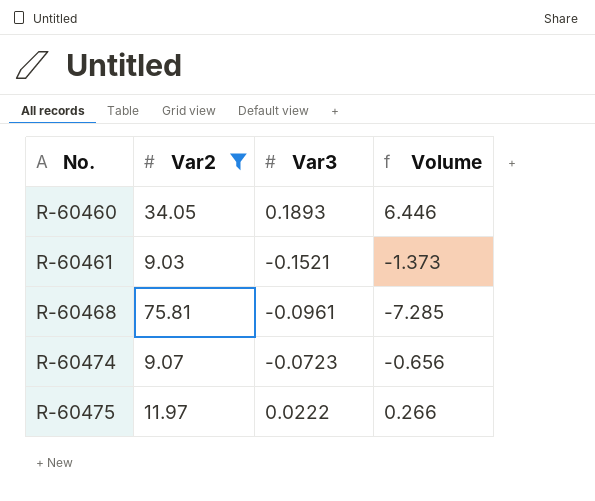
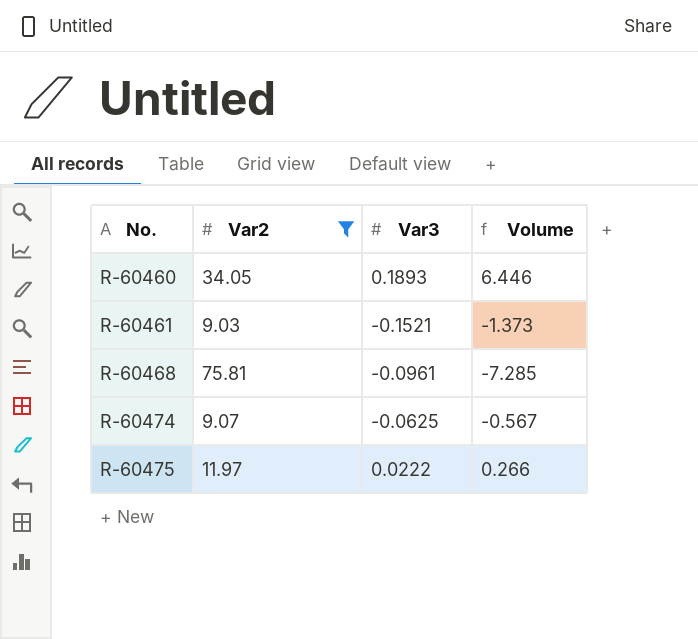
R-60474 | Var3: -0.0723 -> -0.0625
R-60474 | Volume: -0.656 -> -0.567

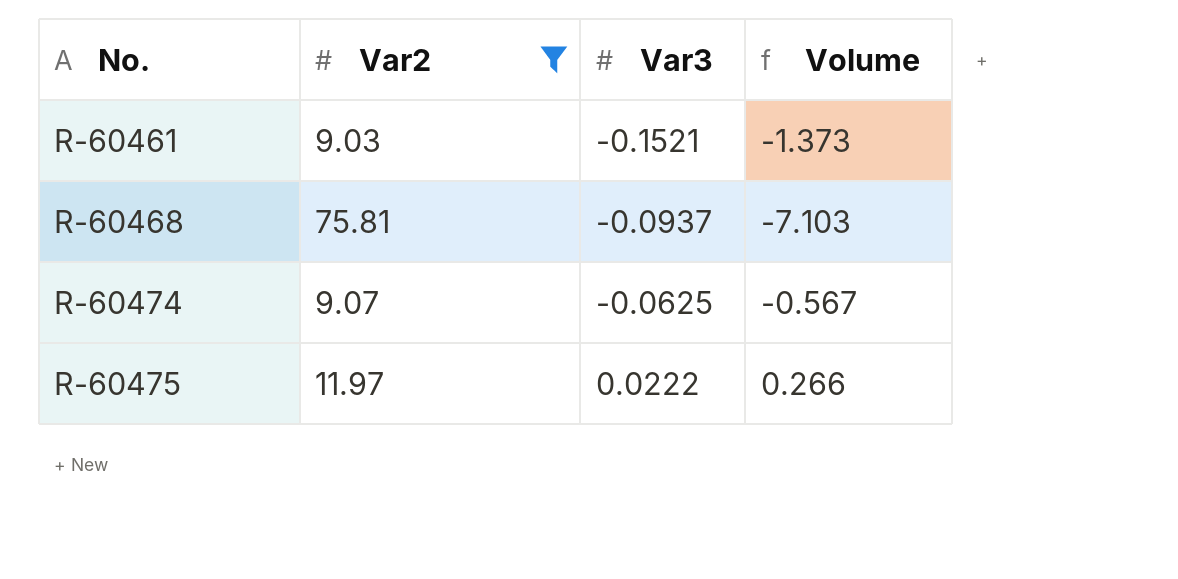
row R-60460: 34.05 | 0.1893 | 6.446 -> none
R-60468 | Var3: -0.0961 -> -0.0937
R-60468 | Volume: -7.285 -> -7.103

